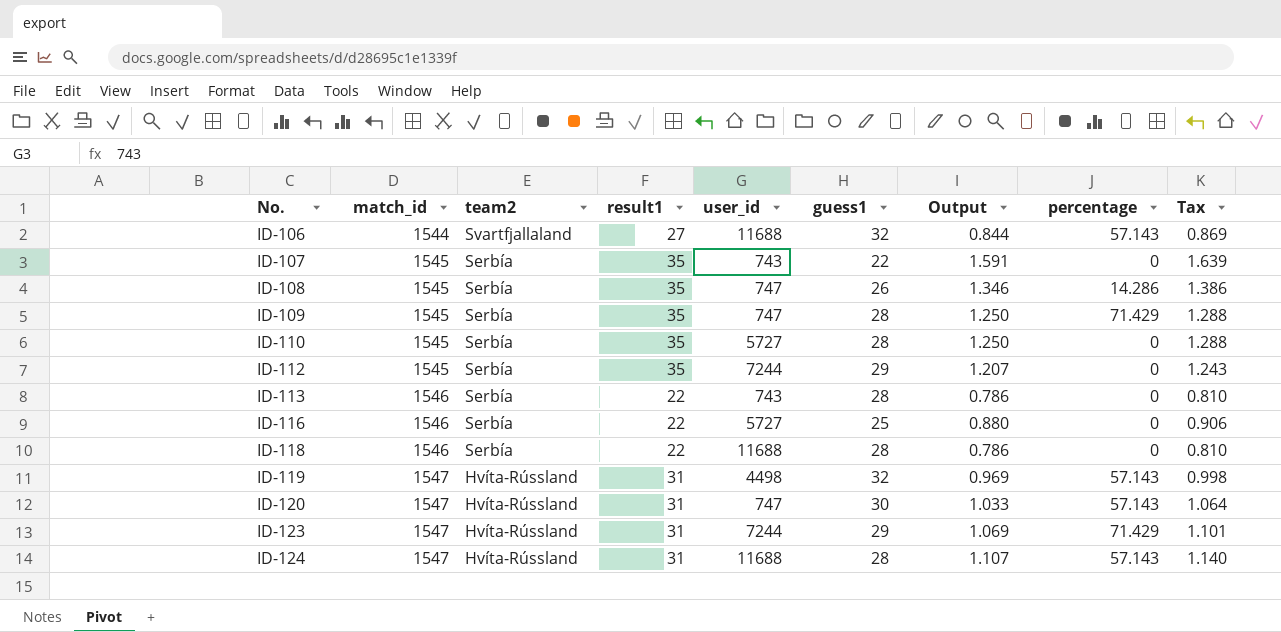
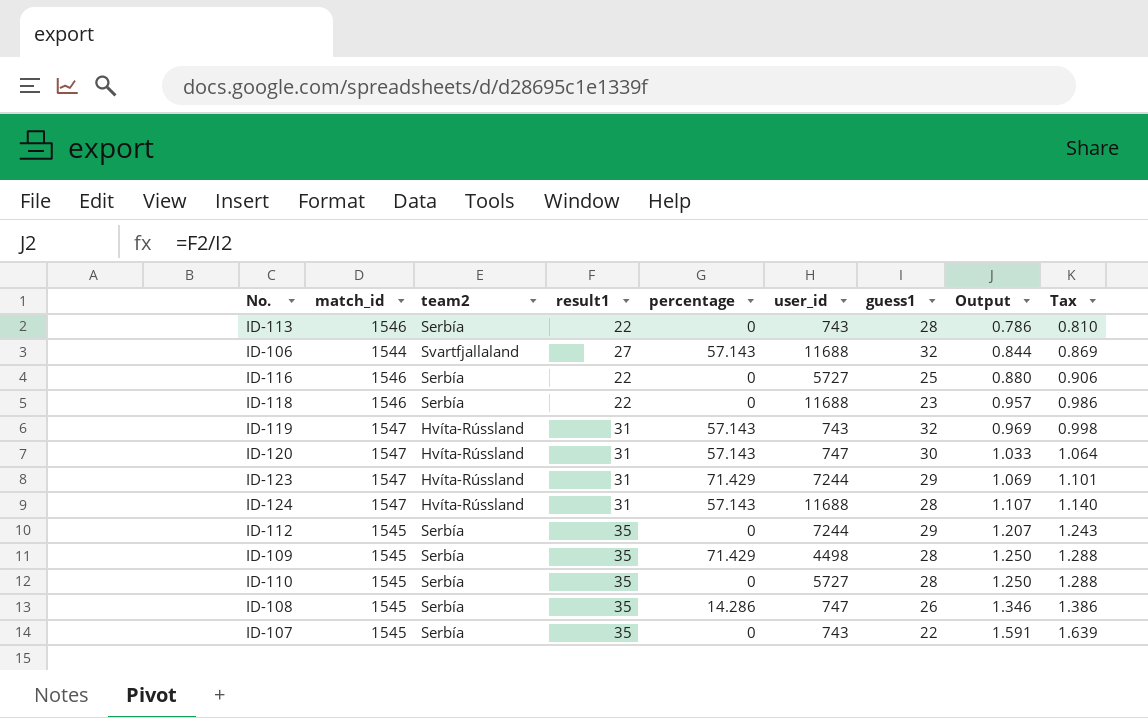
row order: No. ascending -> Output ascending
column percentage | position: 8 -> 5
ID-118 | guess1: 28 -> 23
ID-118 | Output: 0.786 -> 0.957
ID-118 | Tax: 0.810 -> 0.986
ID-119 | user_id: 4498 -> 743
ID-109 | user_id: 747 -> 4498

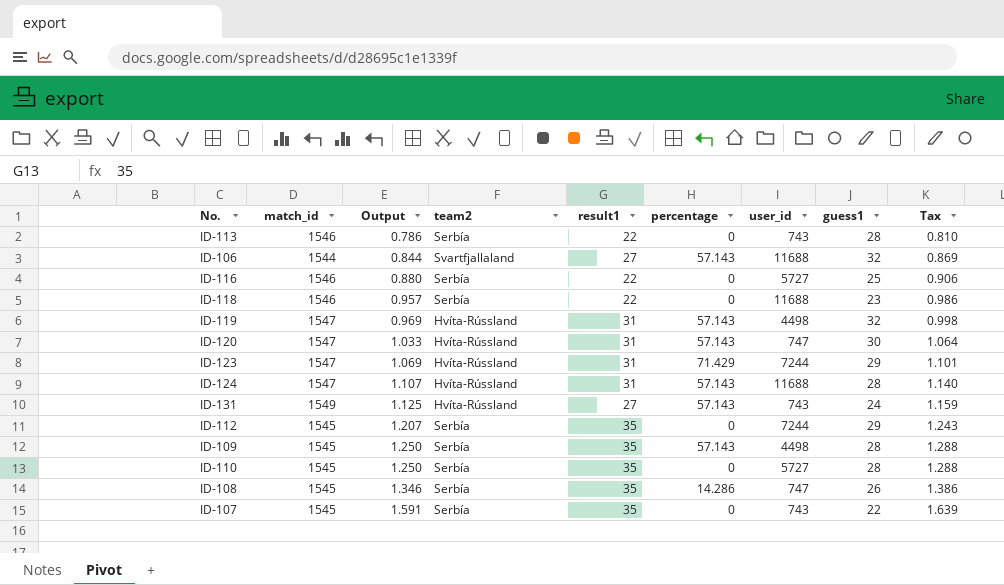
column Output | position: 8 -> 3
ID-119 | user_id: 743 -> 4498
row ID-131: none -> 1549 | 1.125 | Hvíta-Rússland | 27 | 57.143 | 743 | 24 | 1.159
ID-109 | percentage: 71.429 -> 57.143

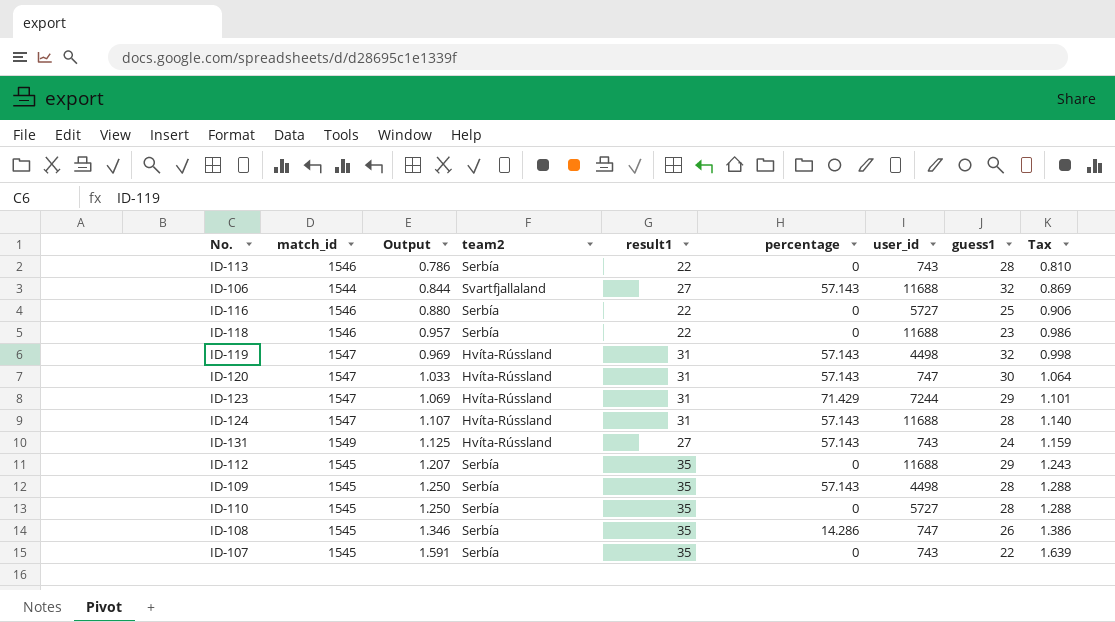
ID-112 | user_id: 7244 -> 11688

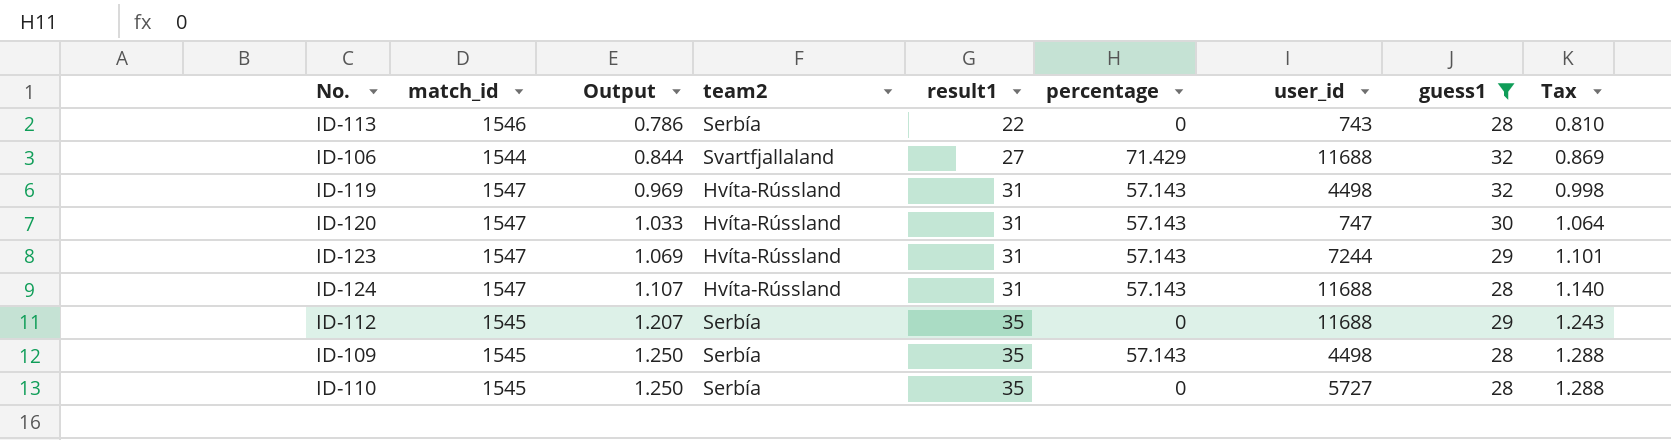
filter: none -> guess1 >= 28
ID-106 | percentage: 57.143 -> 71.429
ID-123 | percentage: 71.429 -> 57.143

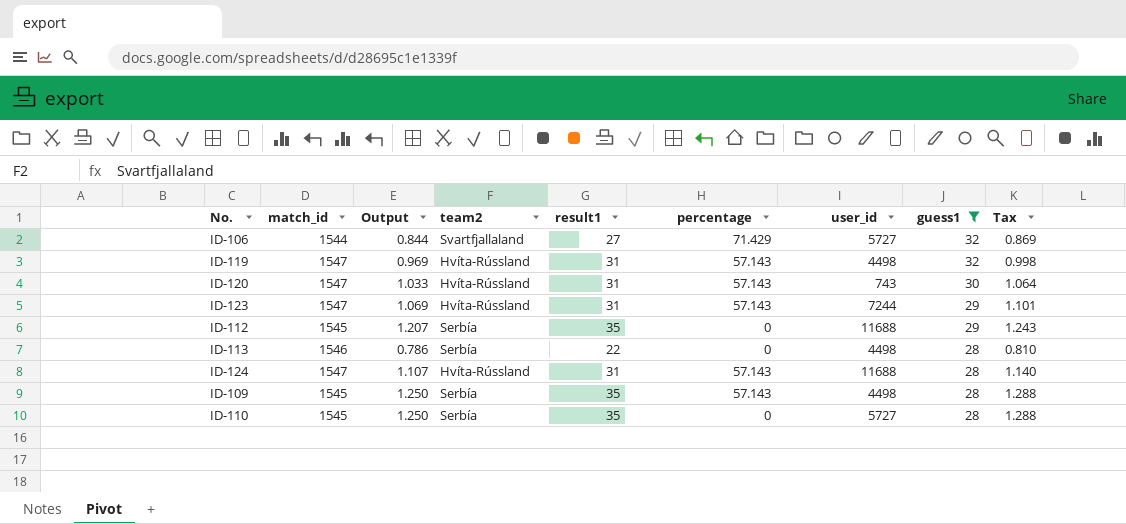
row order: Output ascending -> guess1 descending
ID-106 | user_id: 11688 -> 5727
ID-120 | user_id: 747 -> 743
ID-113 | user_id: 743 -> 4498

